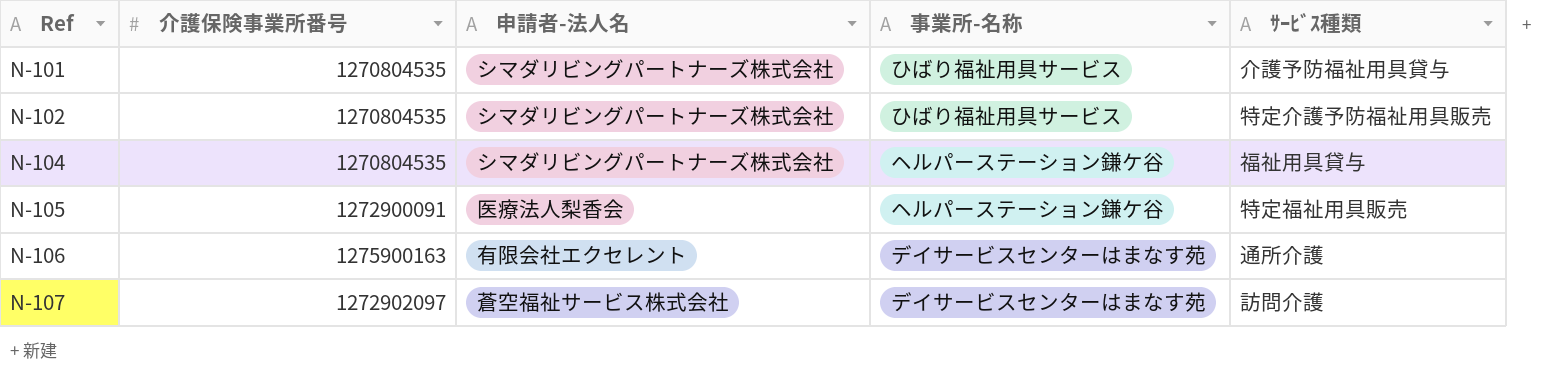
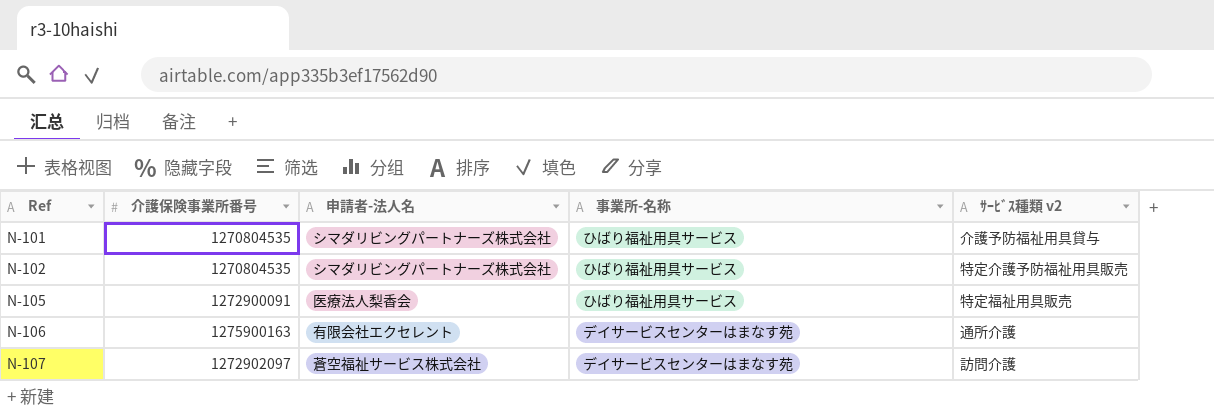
column name: ｻｰﾋﾞｽ種類 -> ｻｰﾋﾞｽ種類 v2
row N-104: 1270804535 | シマダリビングパートナーズ株式会社 | ヘルパーステーション鎌ケ谷 | 福祉用具貸与 -> none
N-105 | 事業所-名称: ヘルパーステーション鎌ケ谷 -> ひばり福祉用具サービス

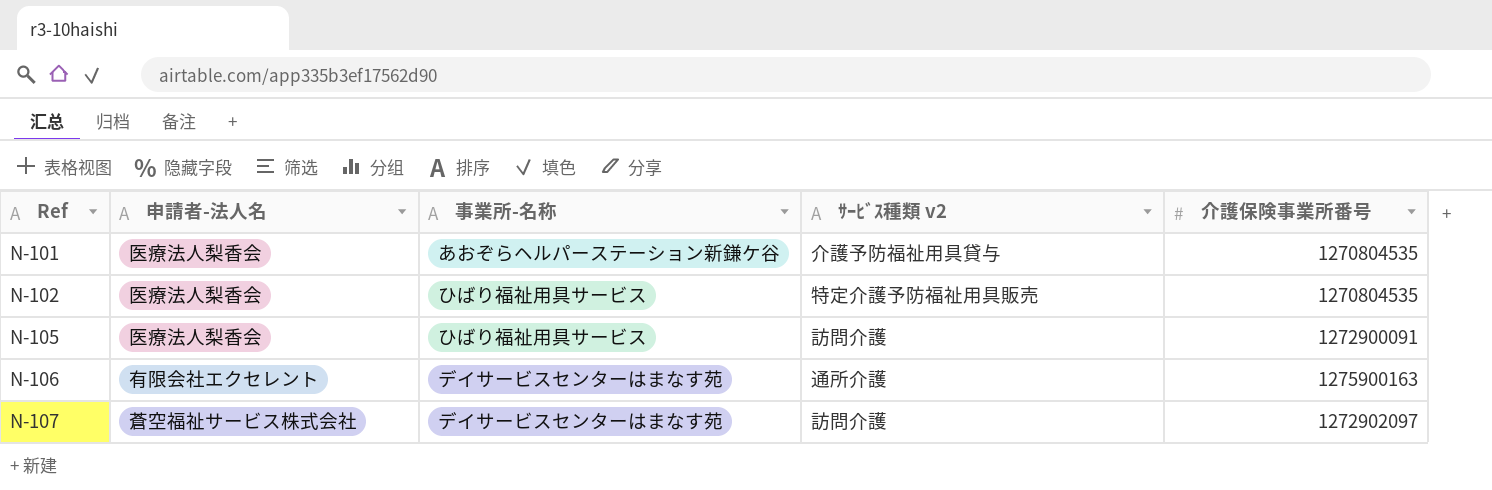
column 介護保険事業所番号 | position: 2 -> 5
N-101 | 申請者-法人名: シマダリビングパートナーズ株式会社 -> 医療法人梨香会
N-101 | 事業所-名称: ひばり福祉用具サービス -> あおぞらヘルパーステーション新鎌ケ谷
N-102 | 申請者-法人名: シマダリビングパートナーズ株式会社 -> 医療法人梨香会
N-105 | ｻｰﾋﾞｽ種類 v2: 特定福祉用具販売 -> 訪問介護

